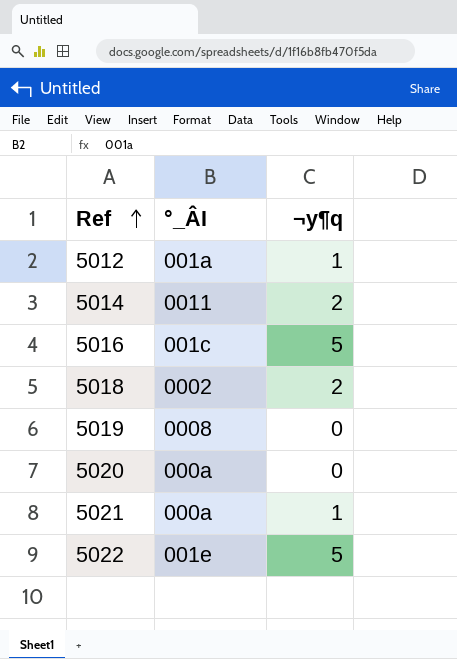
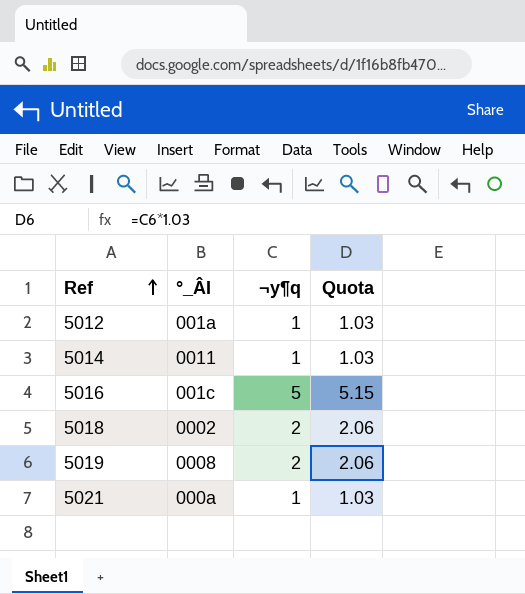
column Quota | formula: none -> [¬y¶q] * 1.03
row 5020: 000a | 0 -> none
row 5022: 001e | 5 -> none
5014 | ¬y¶q: 2 -> 1
5019 | ¬y¶q: 0 -> 2

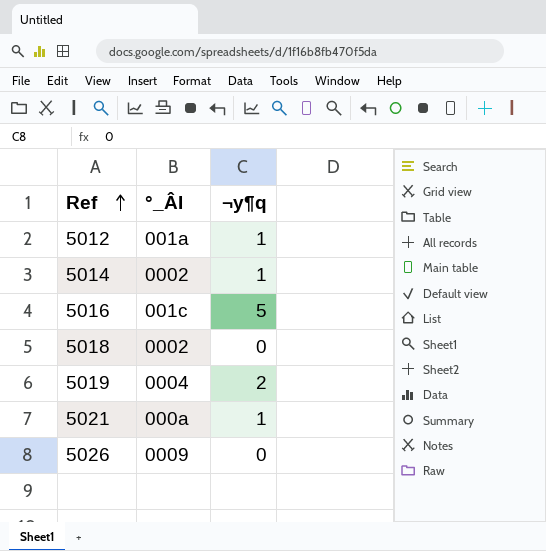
column Quota | formula: [¬y¶q] * 1.03 -> none
5014 | °_ÂI: 0011 -> 0002
5018 | ¬y¶q: 2 -> 0
5019 | °_ÂI: 0008 -> 0004
row 5026: none -> 0009 | 0

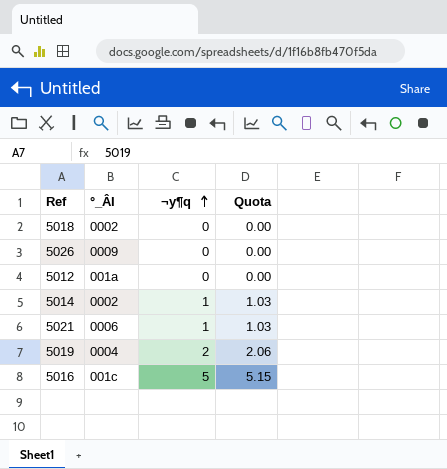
row order: Ref ascending -> ¬y¶q ascending
column Quota | formula: none -> [¬y¶q] * 1.03
5012 | ¬y¶q: 1 -> 0
5021 | °_ÂI: 000a -> 0006

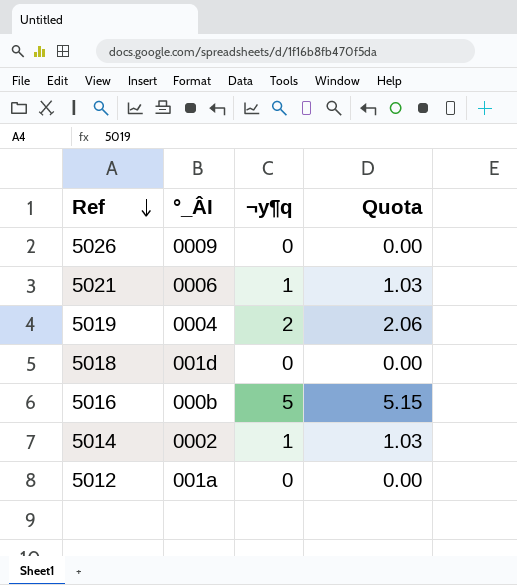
row order: ¬y¶q ascending -> Ref descending
5018 | °_ÂI: 0002 -> 001d
5016 | °_ÂI: 001c -> 000b

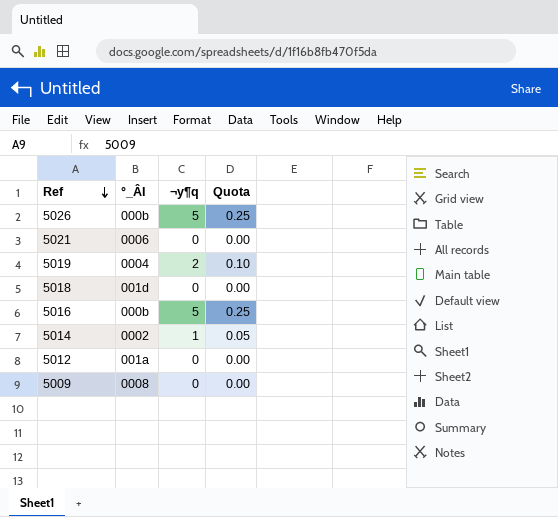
column Quota | formula: [¬y¶q] * 1.03 -> [¬y¶q] * 0.05
5026 | °_ÂI: 0009 -> 000b
5026 | ¬y¶q: 0 -> 5
5021 | ¬y¶q: 1 -> 0
row 5009: none -> 0008 | 0 | 0.00

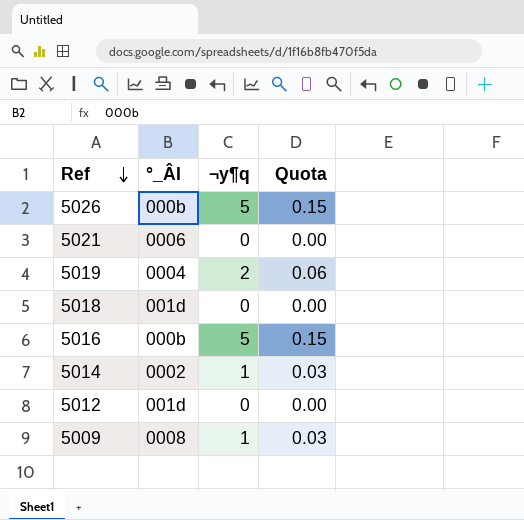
column Quota | formula: [¬y¶q] * 0.05 -> [¬y¶q] * 0.03
5012 | °_ÂI: 001a -> 001d
5009 | ¬y¶q: 0 -> 1

